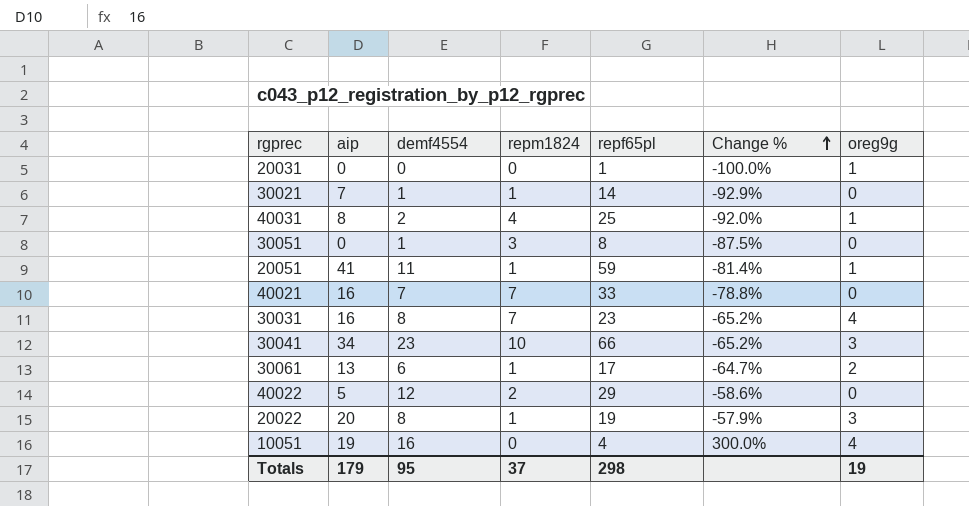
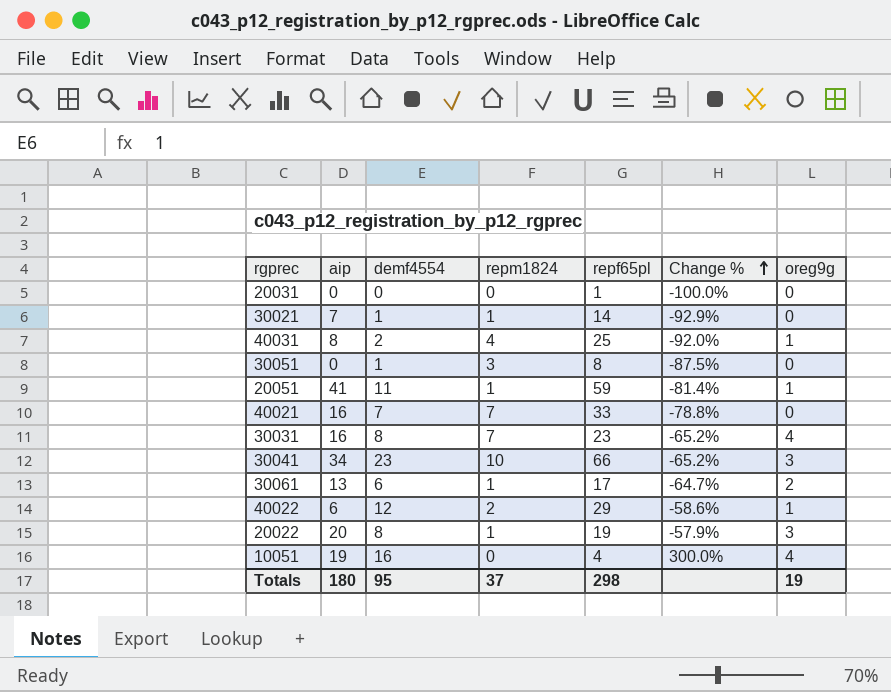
20031 | oreg9g: 1 -> 0
40022 | aip: 5 -> 6
40022 | oreg9g: 0 -> 1
Totals | aip: 179 -> 180

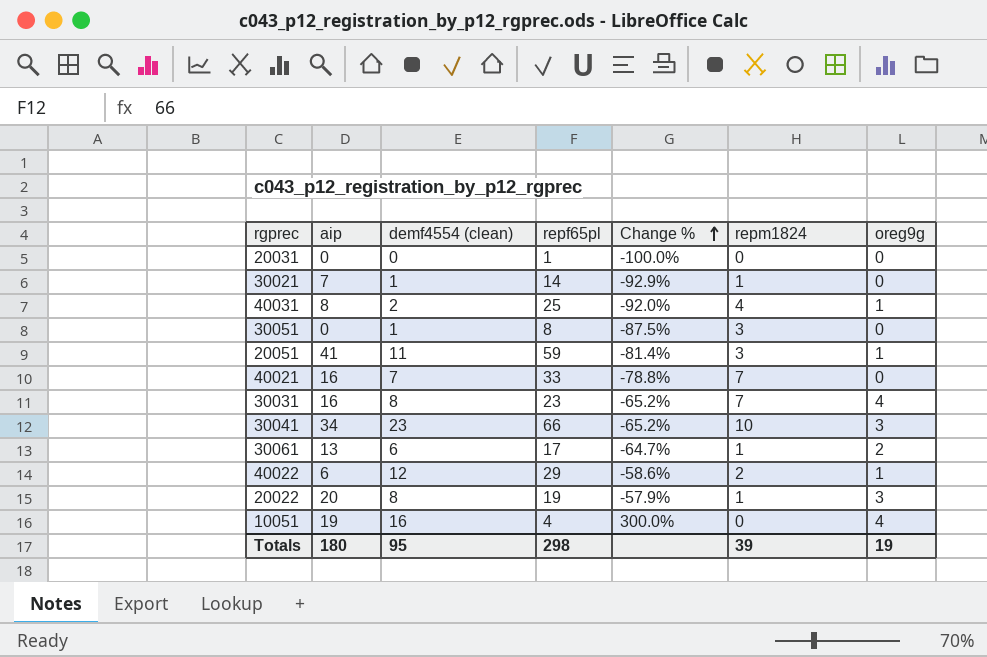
column name: demf4554 -> demf4554 (clean)
column repm1824 | position: 4 -> 6
20051 | repm1824: 1 -> 3
Totals | repm1824: 37 -> 39

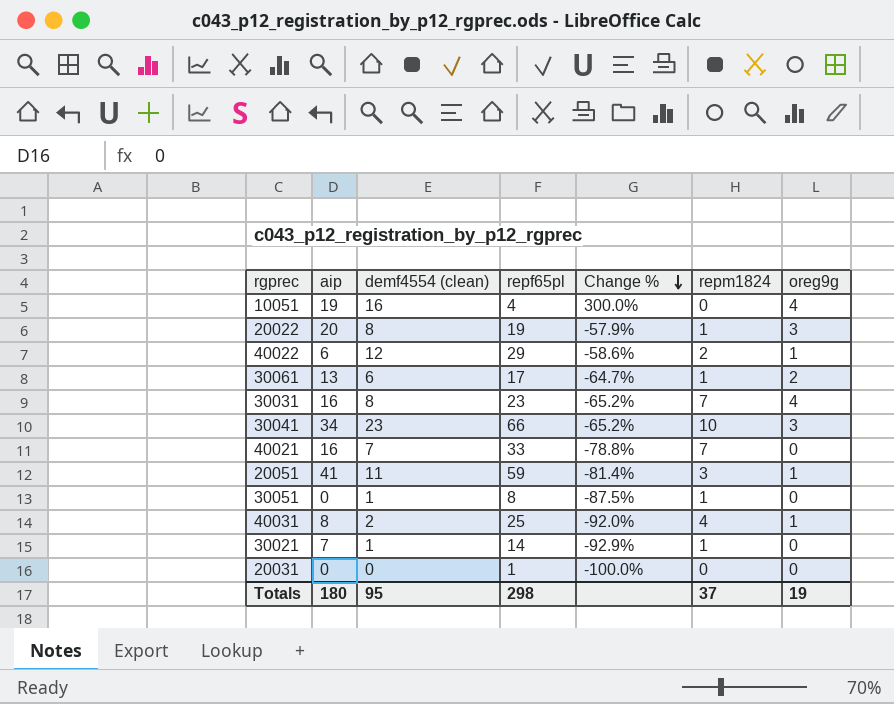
row order: Change % ascending -> Change % descending
30051 | repm1824: 3 -> 1
Totals | repm1824: 39 -> 37

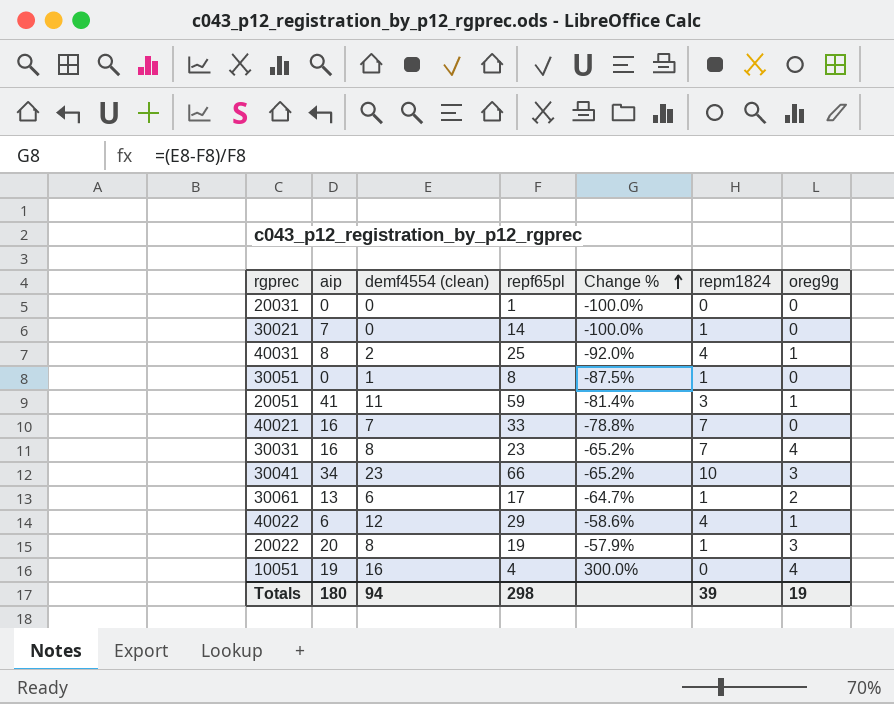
row order: Change % descending -> Change % ascending
30021 | demf4554 (clean): 1 -> 0
30021 | Change %: -92.9% -> -100.0%
40022 | repm1824: 2 -> 4
Totals | demf4554 (clean): 95 -> 94
Totals | repm1824: 37 -> 39

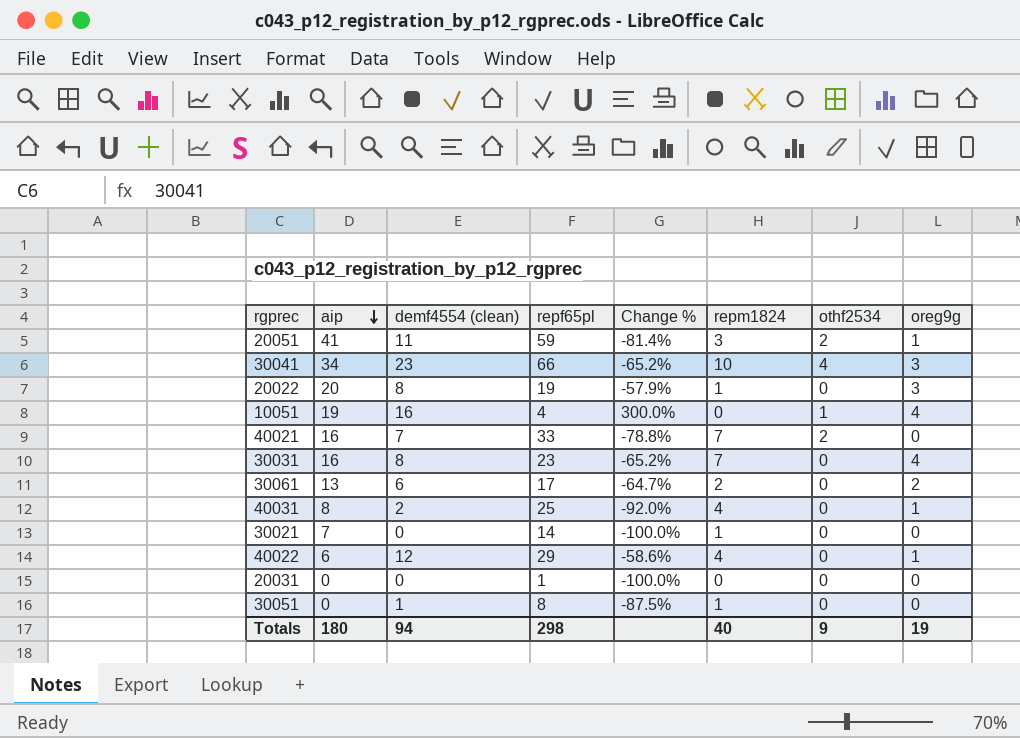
row order: Change % ascending -> aip descending
column othf2534 | position: none -> 7
30061 | repm1824: 1 -> 2
Totals | repm1824: 39 -> 40

